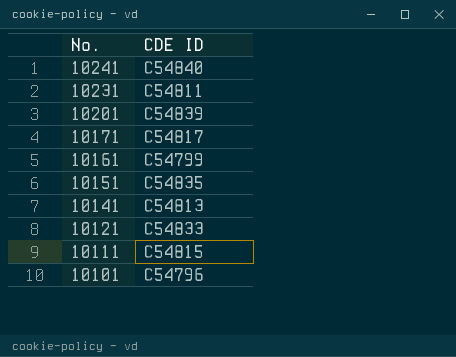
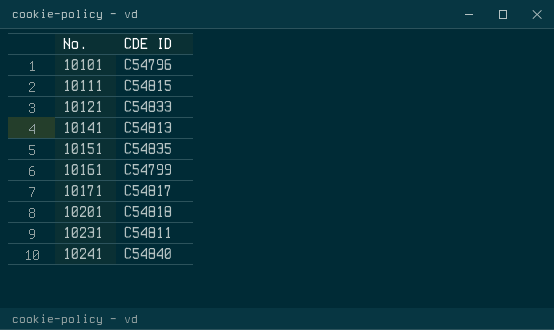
row order: No. descending -> No. ascending
10201 | CDE ID: C54839 -> C54818

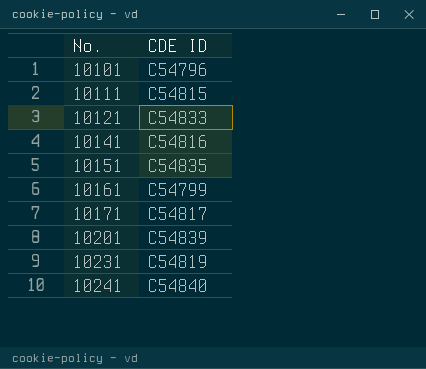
10141 | CDE ID: C54813 -> C54816
10201 | CDE ID: C54818 -> C54839
10231 | CDE ID: C54811 -> C54819

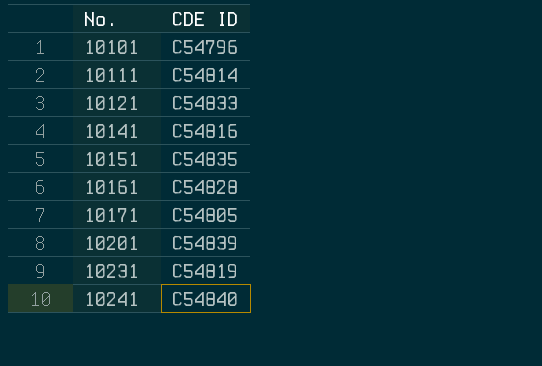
10111 | CDE ID: C54815 -> C54814
10161 | CDE ID: C54799 -> C54828
10171 | CDE ID: C54817 -> C54805

